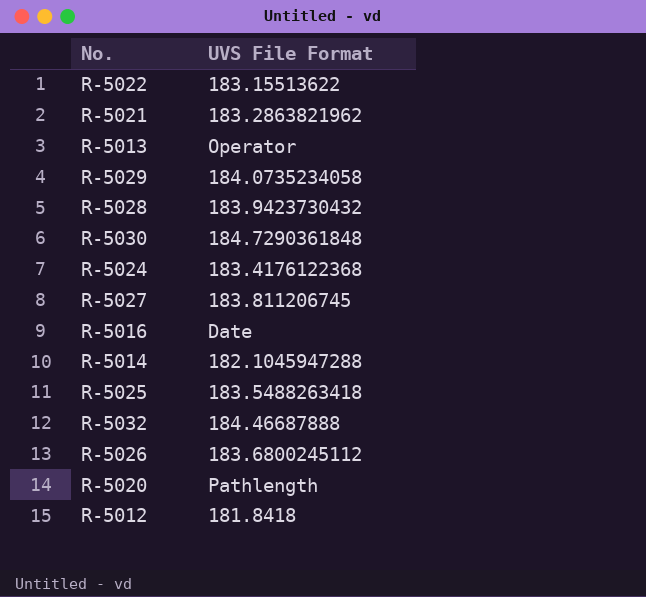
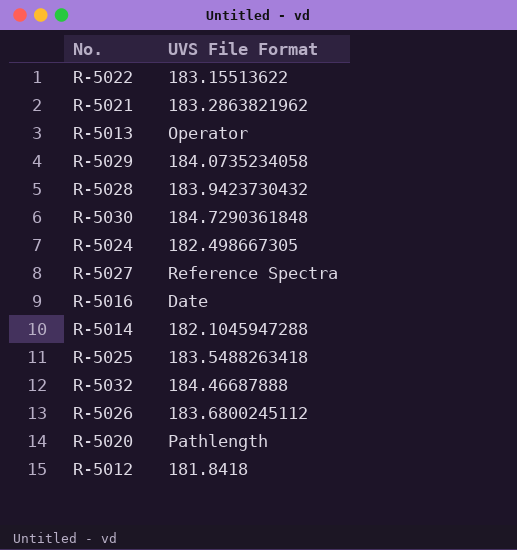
R-5024 | UVS File Format: 183.4176122368 -> 182.498667305
R-5027 | UVS File Format: 183.811206745 -> Reference Spectra

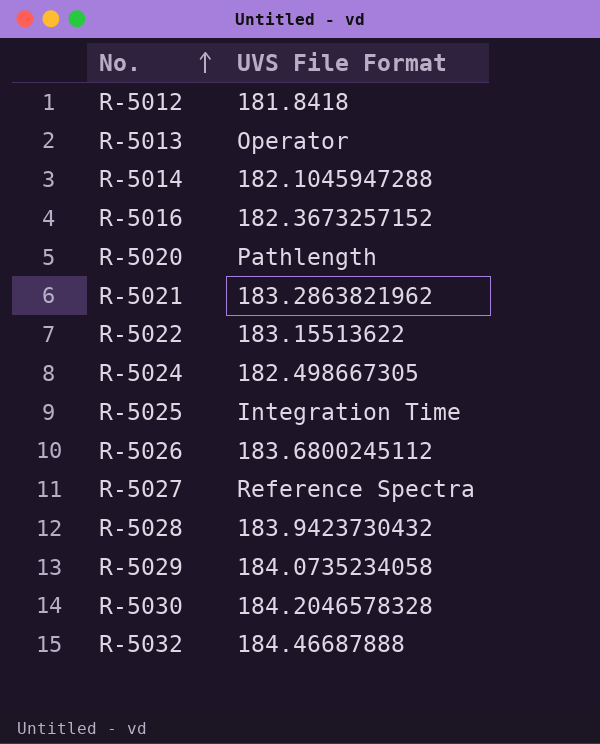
row order: none -> No. ascending
R-5016 | UVS File Format: Date -> 182.3673257152
R-5025 | UVS File Format: 183.5488263418 -> Integration Time
R-5030 | UVS File Format: 184.7290361848 -> 184.2046578328

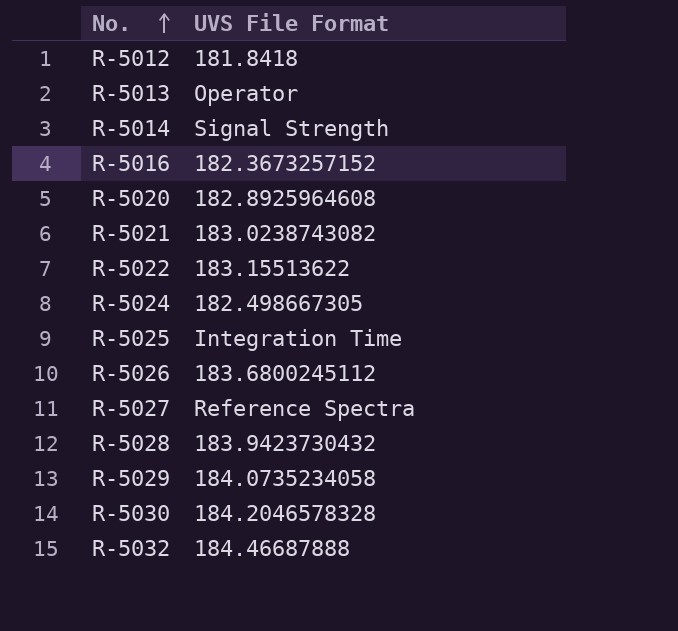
R-5014 | UVS File Format: 182.1045947288 -> Signal Strength
R-5020 | UVS File Format: Pathlength -> 182.8925964608
R-5021 | UVS File Format: 183.2863821962 -> 183.0238743082

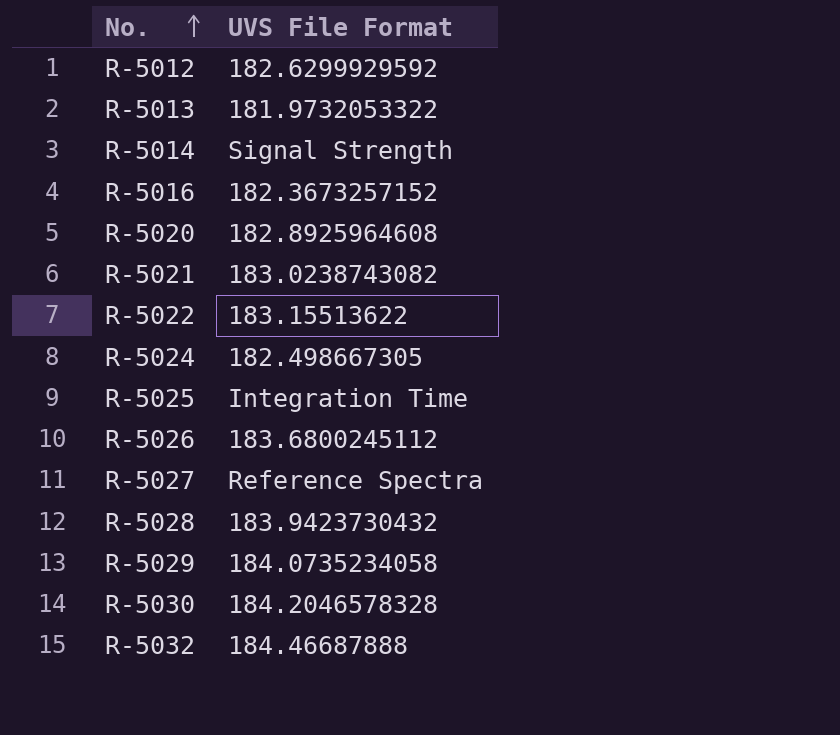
R-5012 | UVS File Format: 181.8418 -> 182.6299929592
R-5013 | UVS File Format: Operator -> 181.9732053322

